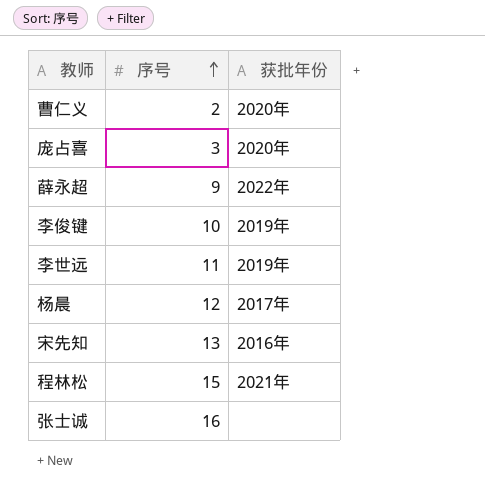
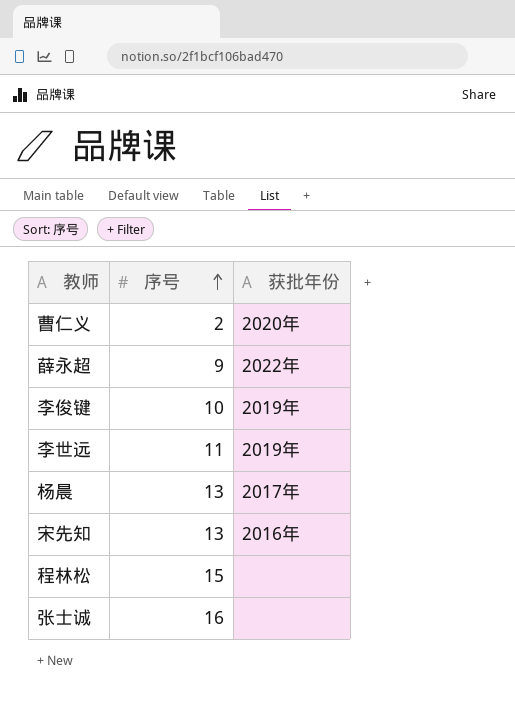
row 庞占喜: 3 | 2020年 -> none
杨晨 | 序号: 12 -> 13
程林松 | 获批年份: 2021年 -> none

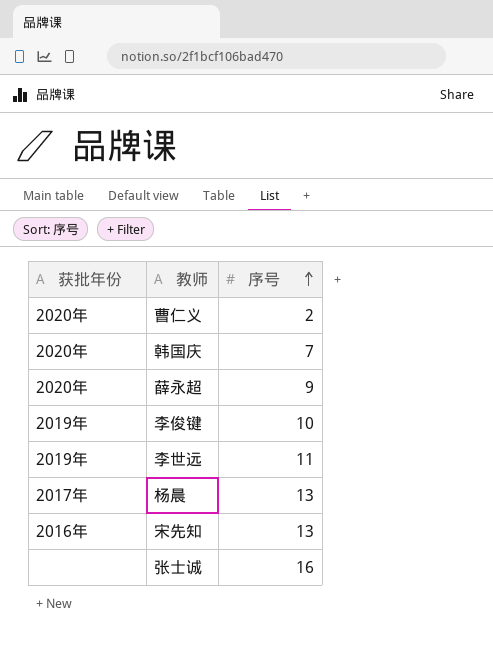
column 获批年份 | position: 3 -> 1
row 程林松: 15 | none -> none
row 韩国庆: none -> 2020年 | 7
薛永超 | 获批年份: 2022年 -> 2020年

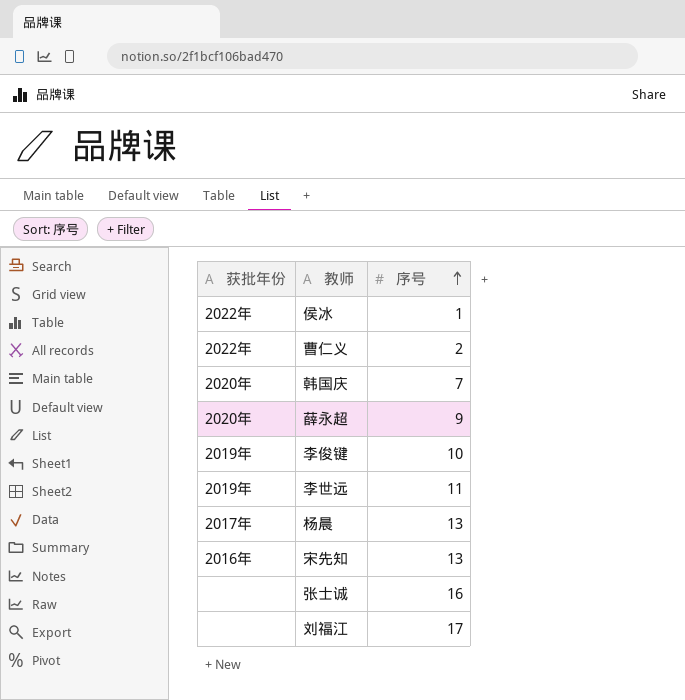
row 侯冰: none -> 2022年 | 1
曹仁义 | 获批年份: 2020年 -> 2022年
row 刘福江: none -> none | 17

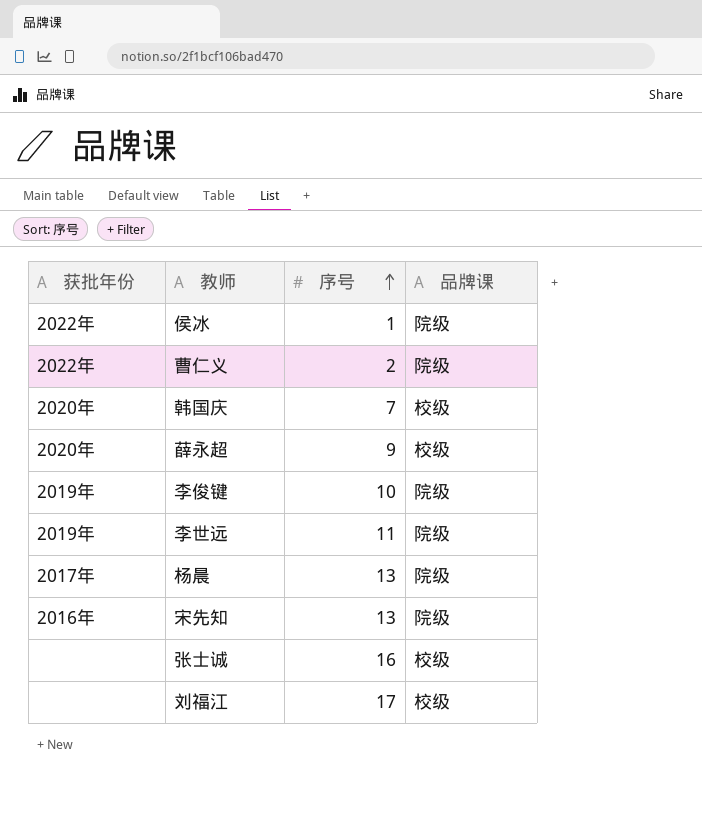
column 品牌课 | position: none -> 4

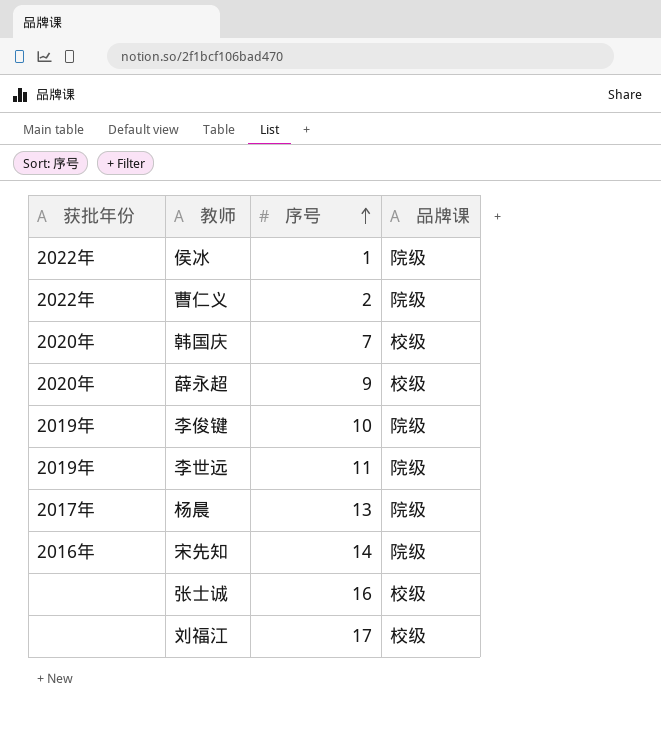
宋先知 | 序号: 13 -> 14

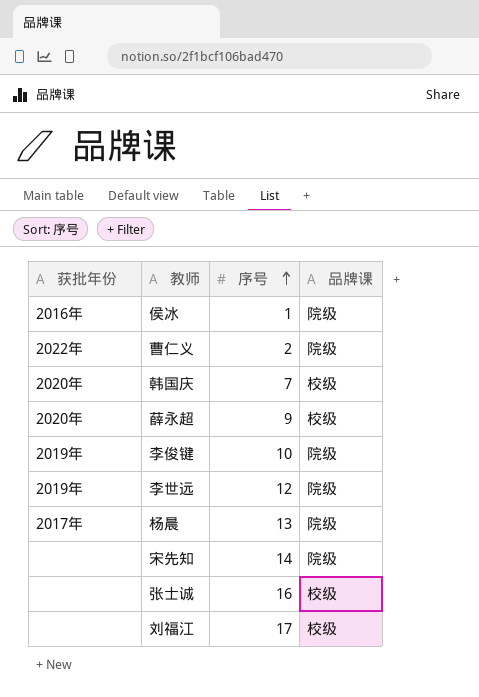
侯冰 | 获批年份: 2022年 -> 2016年
李世远 | 序号: 11 -> 12
宋先知 | 获批年份: 2016年 -> none

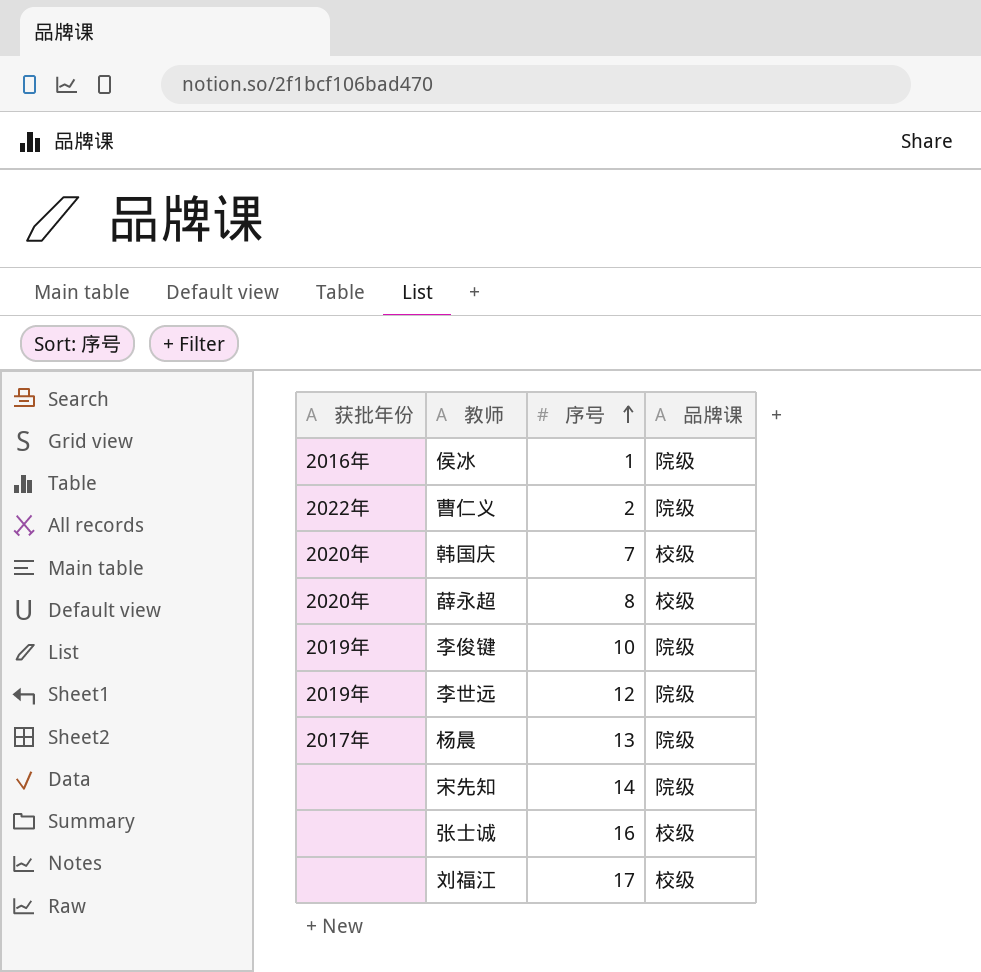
薛永超 | 序号: 9 -> 8

